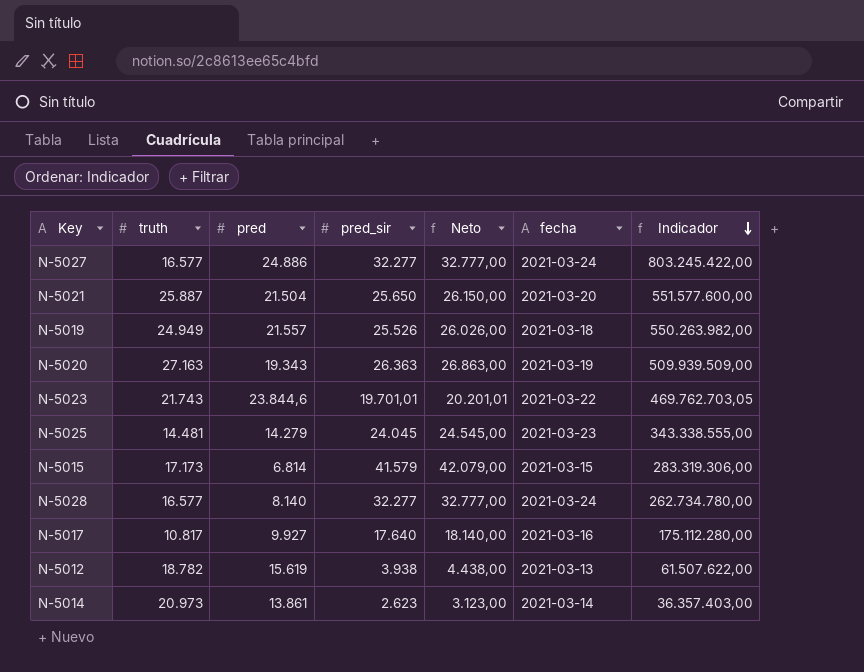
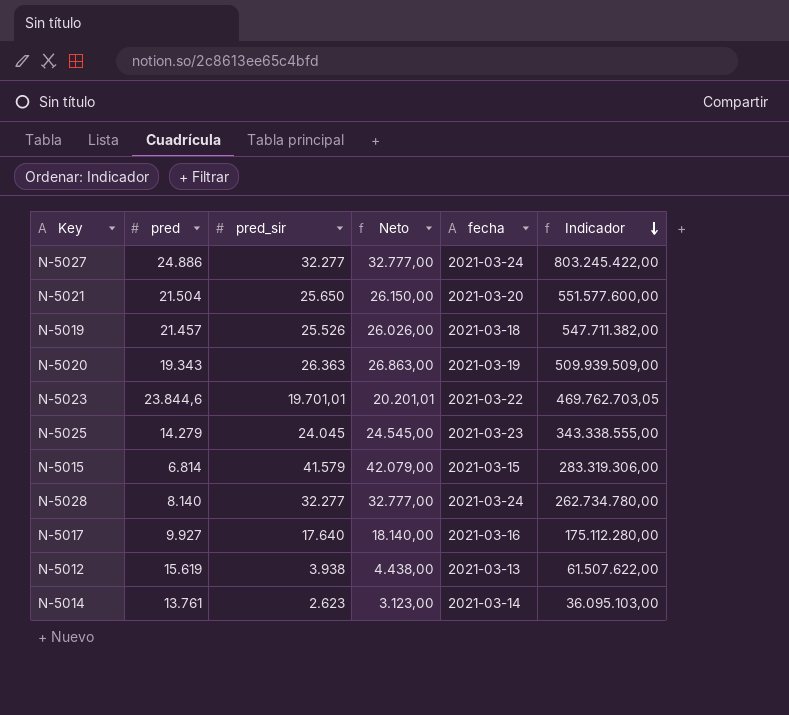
column truth | position: 2 -> none
N-5019 | pred: 21.557 -> 21.457
N-5019 | Indicador: 550.263.982,00 -> 547.711.382,00
N-5014 | pred: 13.861 -> 13.761
N-5014 | Indicador: 36.357.403,00 -> 36.095.103,00

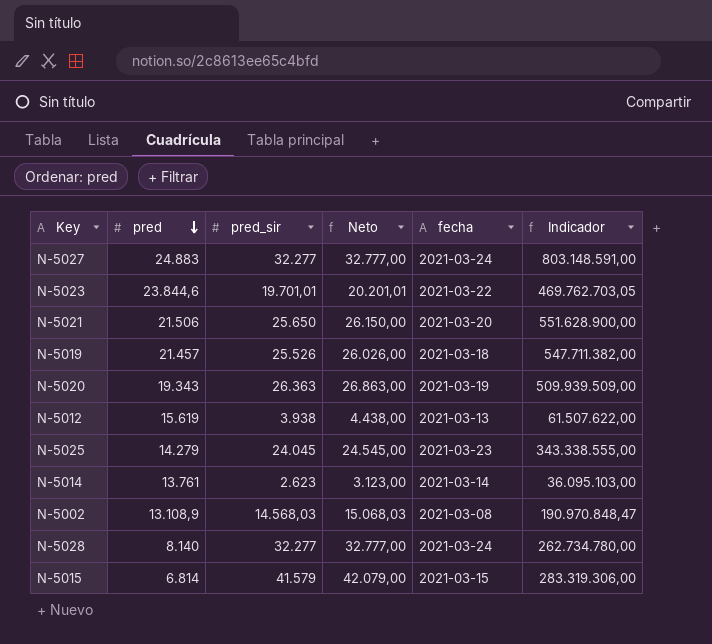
row order: Indicador descending -> pred descending
row N-5017: 9.927 | 17.640 | 18.140,00 | 2021-03-16 | 175.112.280,00 -> none
N-5027 | pred: 24.886 -> 24.883
N-5027 | Indicador: 803.245.422,00 -> 803.148.591,00
N-5021 | pred: 21.504 -> 21.506
N-5021 | Indicador: 551.577.600,00 -> 551.628.900,00
row N-5002: none -> 13.108,9 | 14.568,03 | 15.068,03 | 2021-03-08 | 190.970.848,47

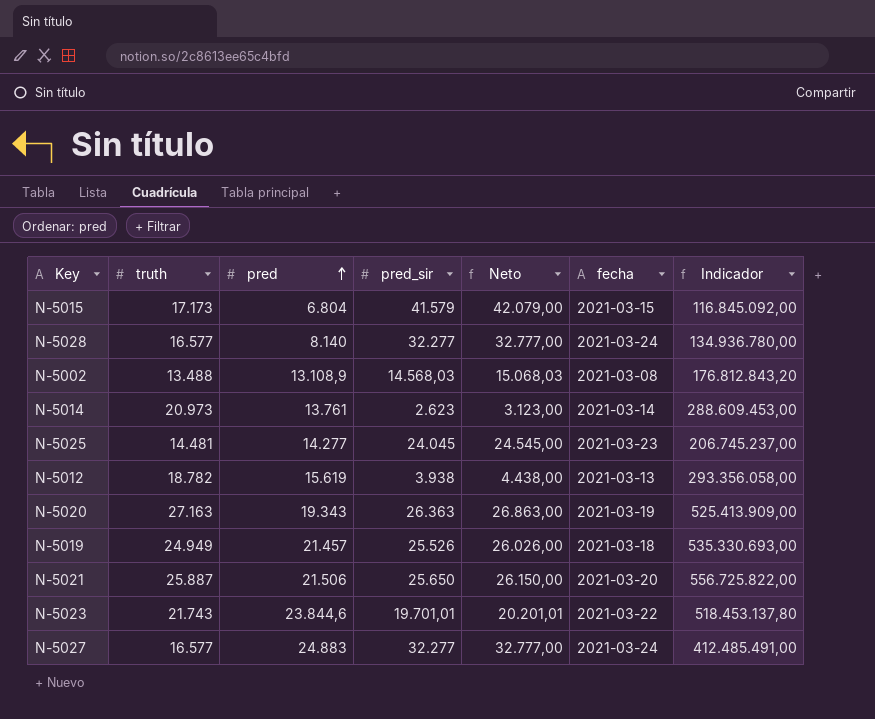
row order: pred descending -> pred ascending
column truth | position: none -> 2
column Indicador | formula: [pred] * [pred_sir] -> [truth] * [pred]
N-5015 | pred: 6.814 -> 6.804
N-5025 | pred: 14.279 -> 14.277

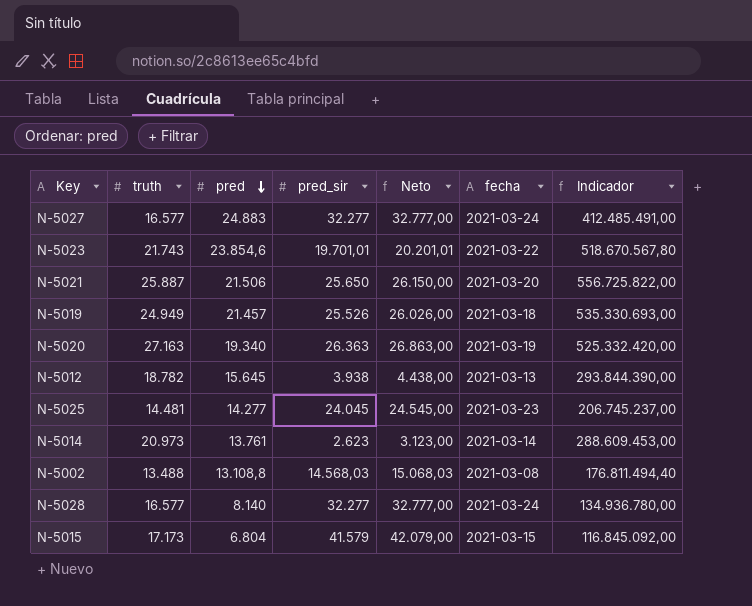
row order: pred ascending -> pred descending
N-5023 | pred: 23.844,6 -> 23.854,6
N-5023 | Indicador: 518.453.137,80 -> 518.670.567,80
N-5020 | pred: 19.343 -> 19.340
N-5020 | Indicador: 525.413.909,00 -> 525.332.420,00
N-5012 | pred: 15.619 -> 15.645
N-5012 | Indicador: 293.356.058,00 -> 293.844.390,00
N-5002 | pred: 13.108,9 -> 13.108,8
N-5002 | Indicador: 176.812.843,20 -> 176.811.494,40

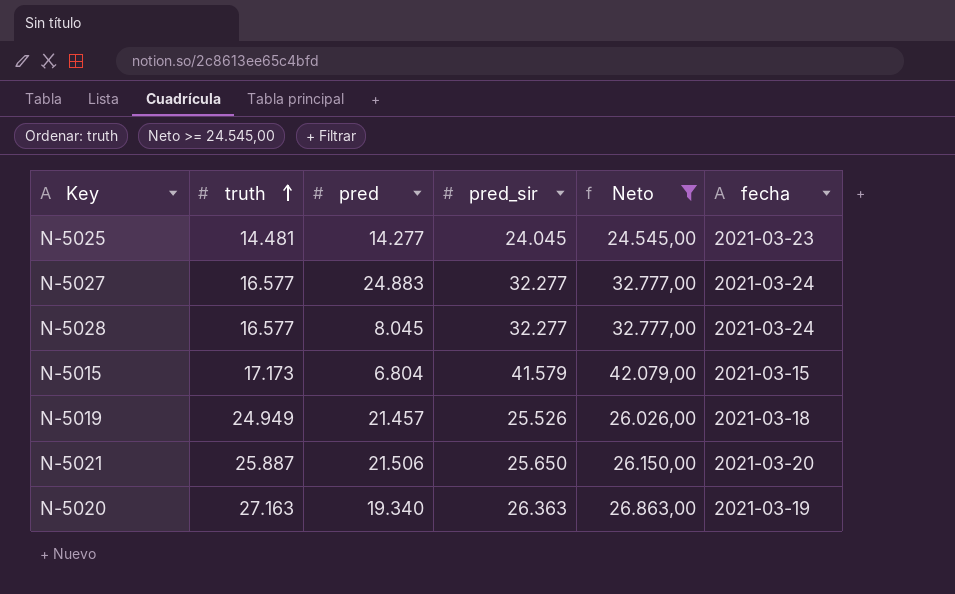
filter: none -> Neto >= 24.545,00
row order: pred descending -> truth ascending
column Indicador | formula: [truth] * [pred] -> none
N-5028 | pred: 8.140 -> 8.045

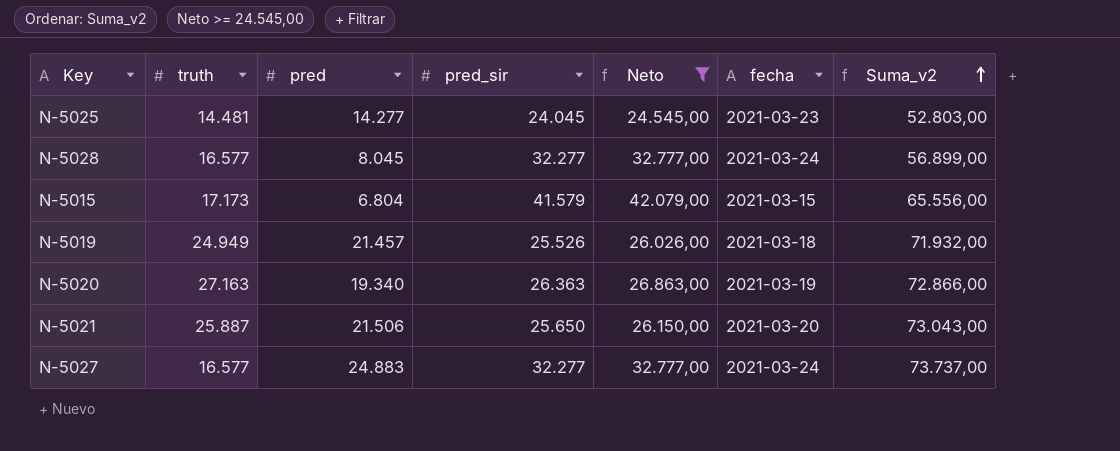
row order: truth ascending -> Suma_v2 ascending
column Suma_v2 | formula: none -> [truth] + [pred] + [pred_sir]

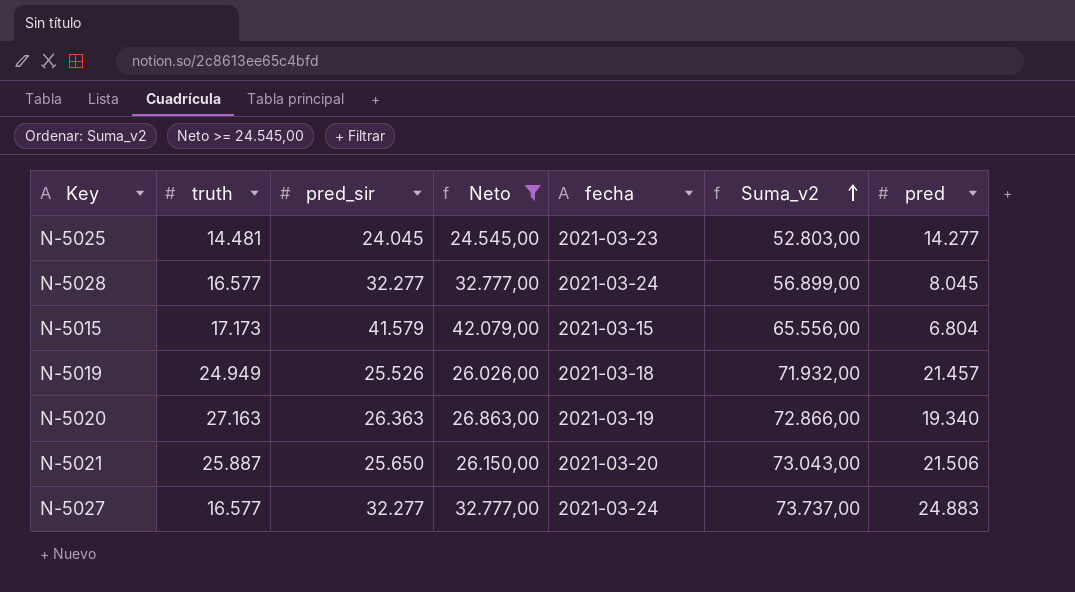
column pred | position: 3 -> 7

